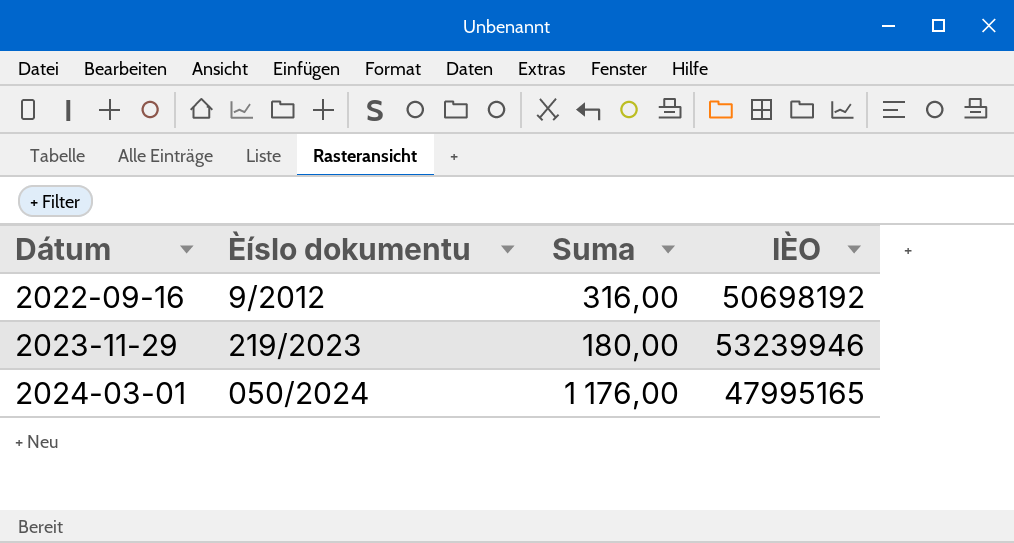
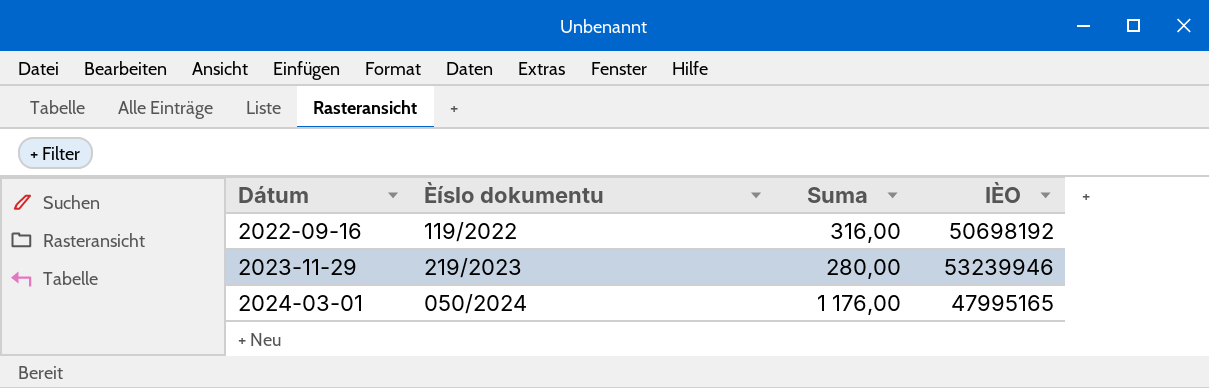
2022-09-16 | Èíslo dokumentu: 9/2012 -> 119/2022
2023-11-29 | Suma: 180,00 -> 280,00

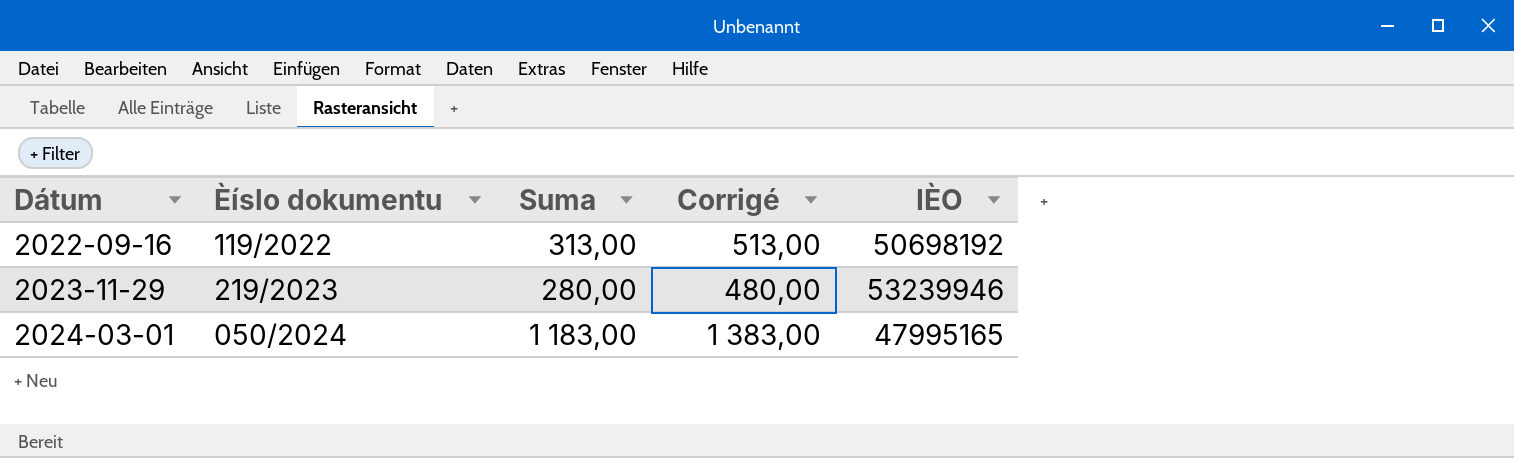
column Corrigé | formula: none -> [Suma] + 200
2022-09-16 | Suma: 316,00 -> 313,00
2024-03-01 | Suma: 1 176,00 -> 1 183,00

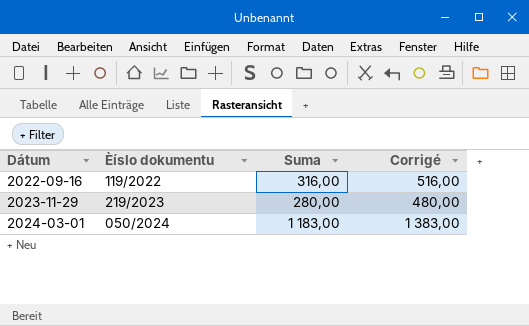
column IÈO | position: 5 -> none
2022-09-16 | Suma: 313,00 -> 316,00
2022-09-16 | Corrigé: 513,00 -> 516,00

